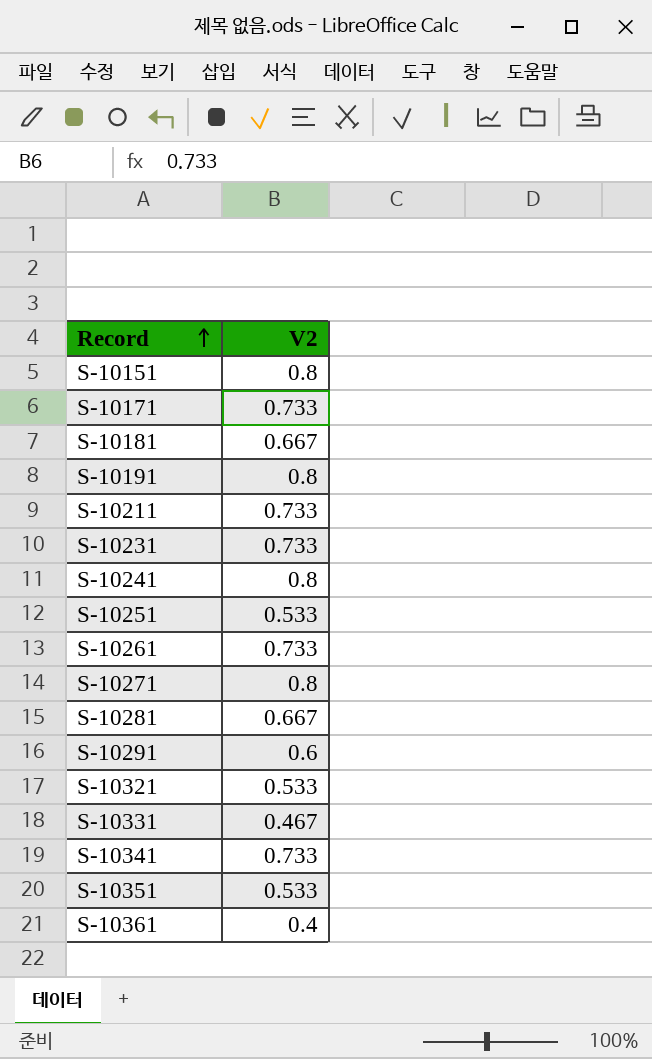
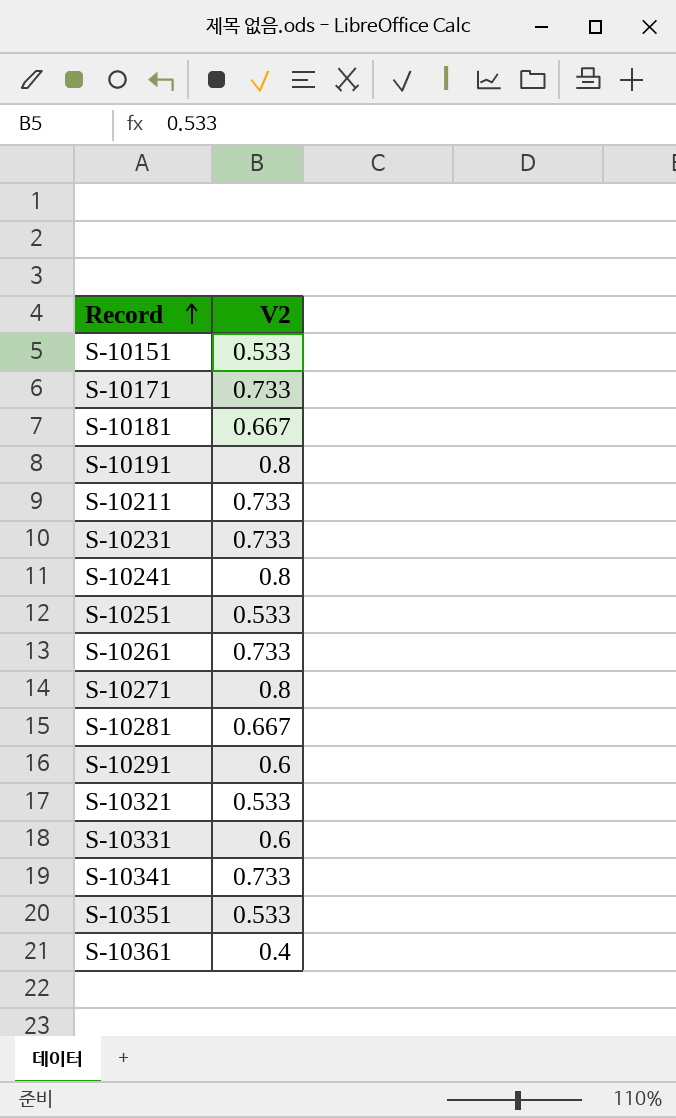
S-10151 | V2: 0.8 -> 0.533
S-10331 | V2: 0.467 -> 0.6

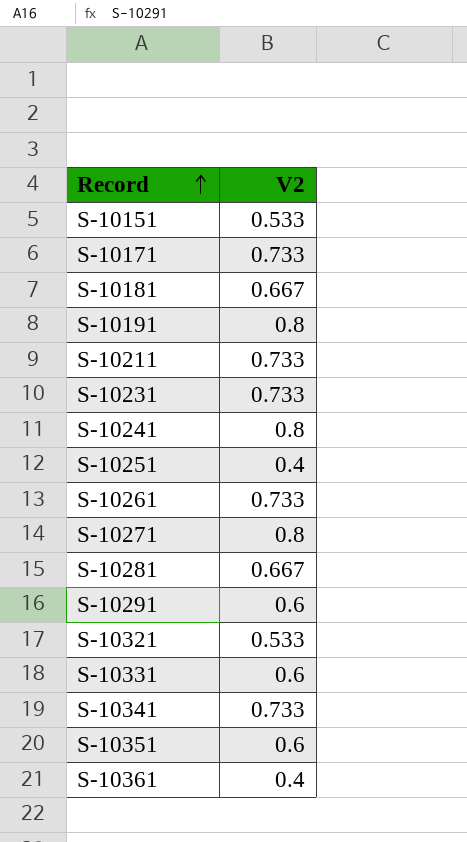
S-10251 | V2: 0.533 -> 0.4
S-10351 | V2: 0.533 -> 0.6

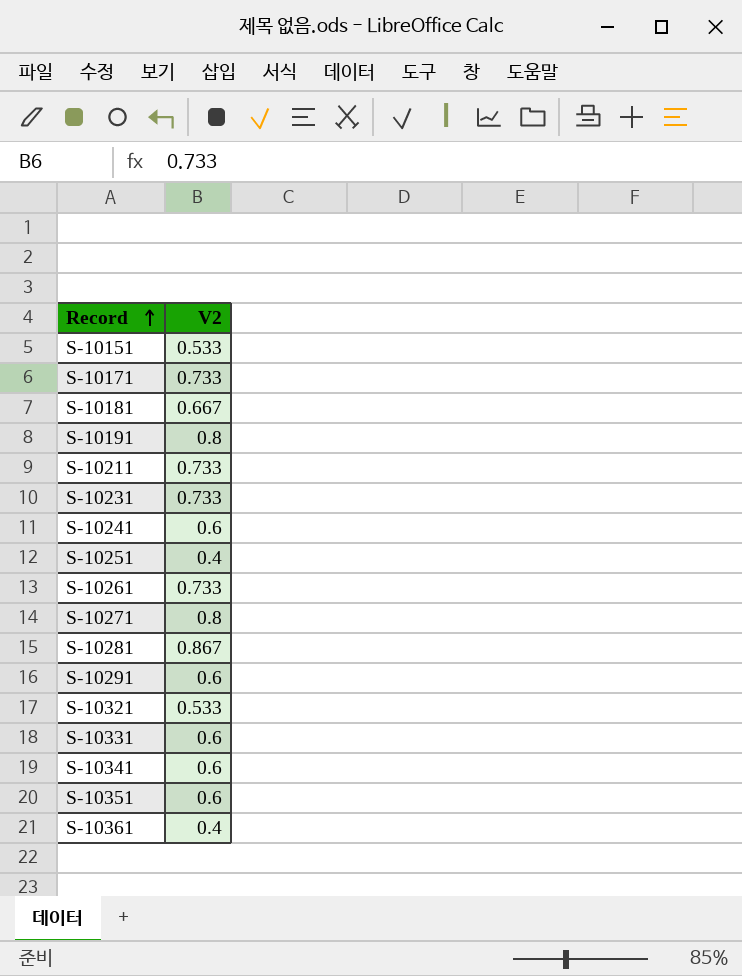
S-10241 | V2: 0.8 -> 0.6
S-10281 | V2: 0.667 -> 0.867
S-10341 | V2: 0.733 -> 0.6

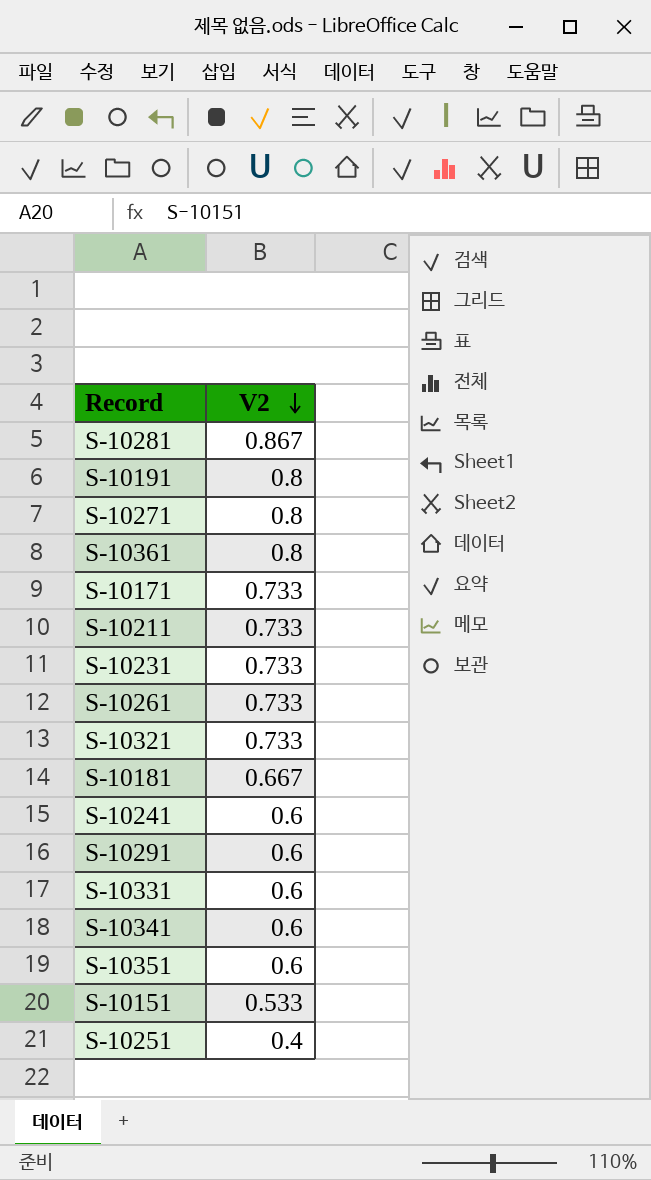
row order: Record ascending -> V2 descending
S-10361 | V2: 0.4 -> 0.8
S-10321 | V2: 0.533 -> 0.733

